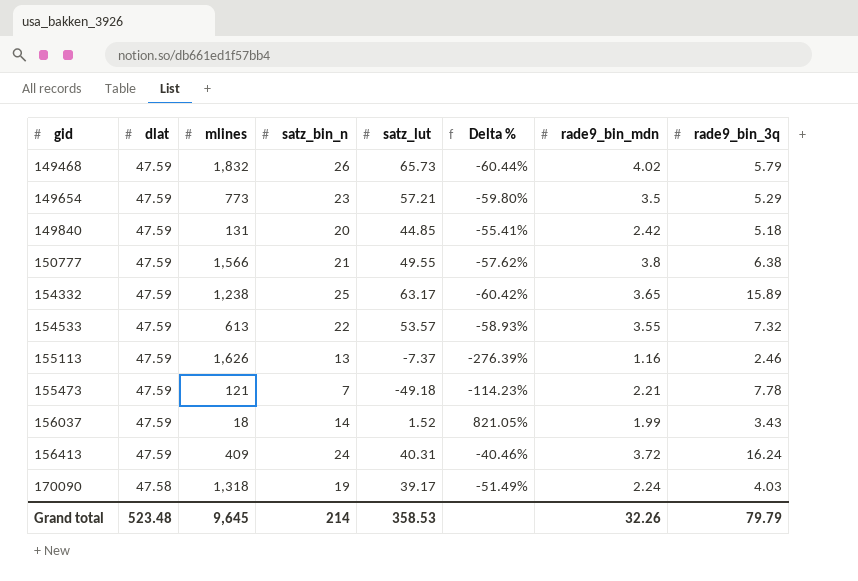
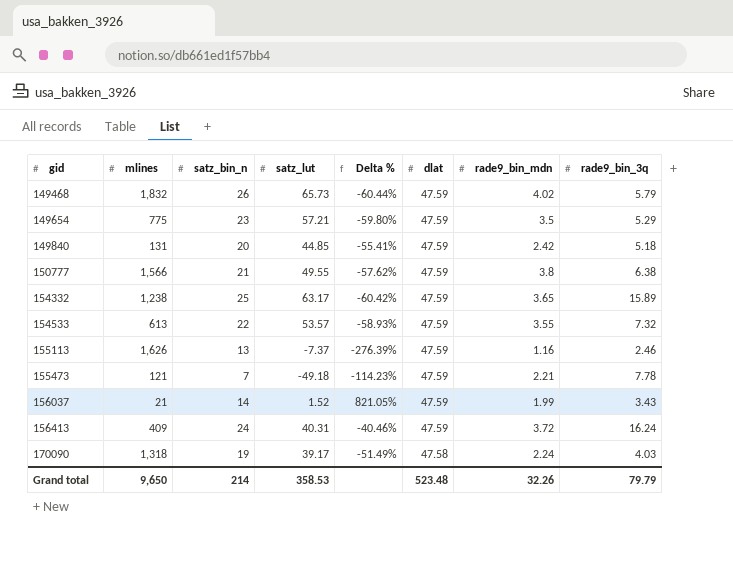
column dlat | position: 2 -> 6
149654 | mlines: 773 -> 775
156037 | mlines: 18 -> 21
Grand total | mlines: 9,645 -> 9,650

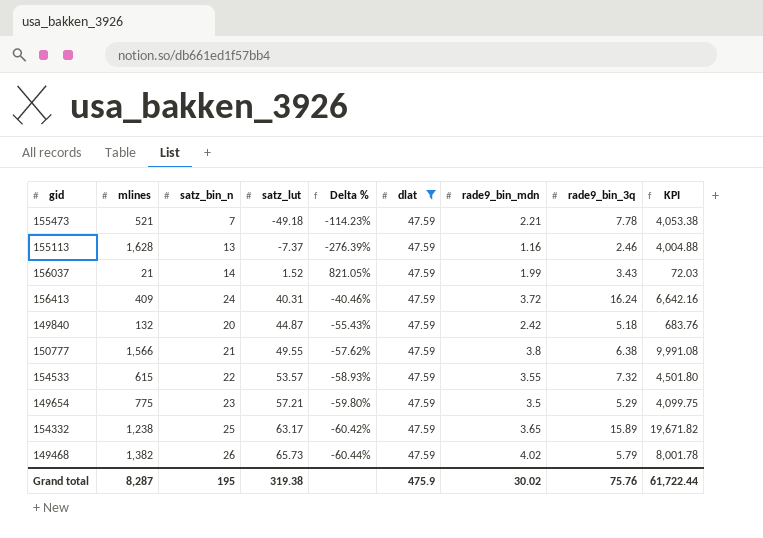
filter: none -> dlat = 47.59
row order: gid ascending -> satz_lut ascending
column KPI | formula: none -> [mlines] * [rade9_bin_3q]
155473 | mlines: 121 -> 521
155113 | mlines: 1,626 -> 1,628
149840 | mlines: 131 -> 132
149840 | satz_lut: 44.85 -> 44.87
149840 | Delta %: -55.41% -> -55.43%
154533 | mlines: 613 -> 615
149468 | mlines: 1,832 -> 1,382
Grand total | mlines: 9,650 -> 8,287
Grand total | satz_bin_n: 214 -> 195
Grand total | satz_lut: 358.53 -> 319.38
Grand total | dlat: 523.48 -> 475.9
Grand total | rade9_bin_mdn: 32.26 -> 30.02
Grand total | rade9_bin_3q: 79.79 -> 75.76

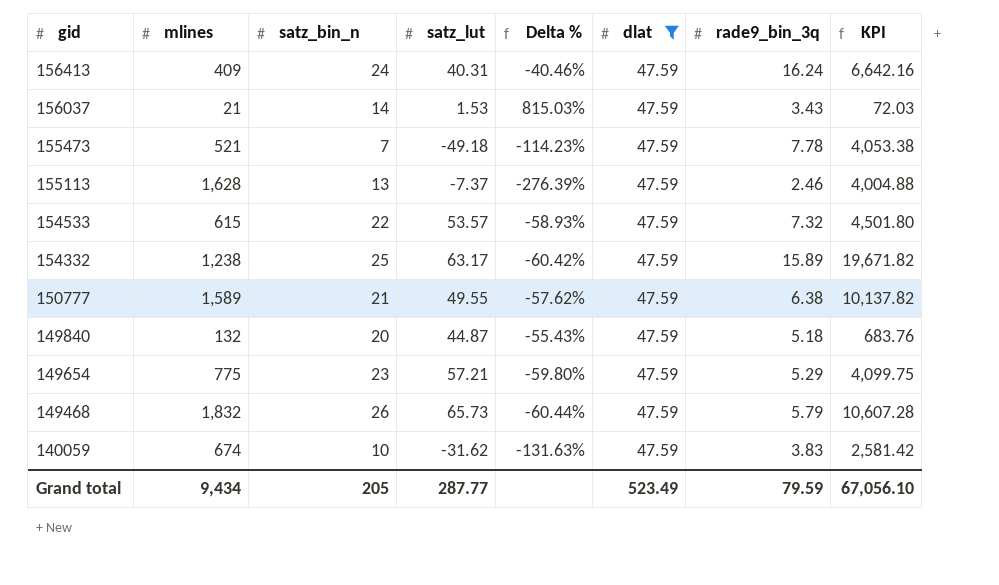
row order: satz_lut ascending -> gid descending
column rade9_bin_mdn | position: 7 -> none
156037 | satz_lut: 1.52 -> 1.53
156037 | Delta %: 821.05% -> 815.03%
150777 | mlines: 1,566 -> 1,589
150777 | KPI: 9,991.08 -> 10,137.82
149468 | mlines: 1,382 -> 1,832
149468 | KPI: 8,001.78 -> 10,607.28
row 140059: none -> 674 | 10 | -31.62 | -131.63% | 47.59 | 3.83 | 2,581.42
Grand total | mlines: 8,287 -> 9,434
Grand total | satz_bin_n: 195 -> 205
Grand total | satz_lut: 319.38 -> 287.77
Grand total | dlat: 475.9 -> 523.49
Grand total | rade9_bin_3q: 75.76 -> 79.59
Grand total | KPI: 61,722.44 -> 67,056.10

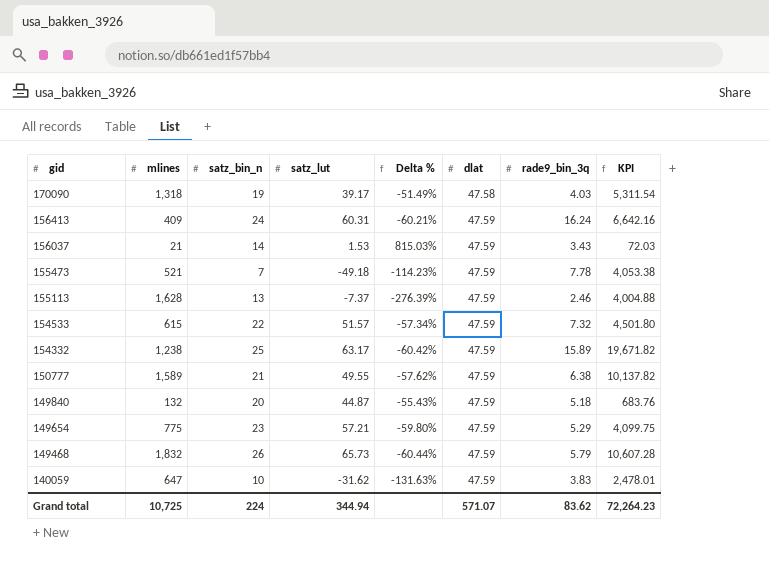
filter: dlat = 47.59 -> none
156413 | satz_lut: 40.31 -> 60.31
156413 | Delta %: -40.46% -> -60.21%
154533 | satz_lut: 53.57 -> 51.57
154533 | Delta %: -58.93% -> -57.34%
140059 | mlines: 674 -> 647
140059 | KPI: 2,581.42 -> 2,478.01
Grand total | mlines: 9,434 -> 10,725
Grand total | satz_bin_n: 205 -> 224
Grand total | satz_lut: 287.77 -> 344.94
Grand total | dlat: 523.49 -> 571.07
Grand total | rade9_bin_3q: 79.59 -> 83.62
Grand total | KPI: 67,056.10 -> 72,264.23

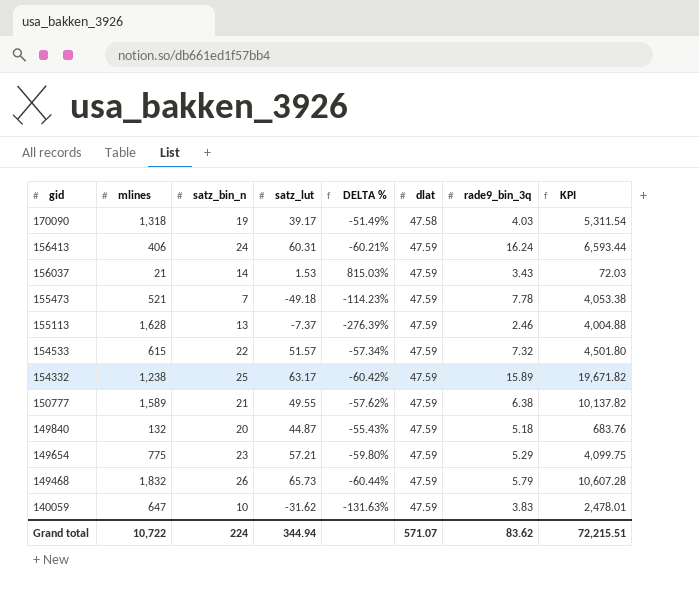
column name: Delta % -> DELTA %
156413 | mlines: 409 -> 406
156413 | KPI: 6,642.16 -> 6,593.44
Grand total | mlines: 10,725 -> 10,722
Grand total | KPI: 72,264.23 -> 72,215.51

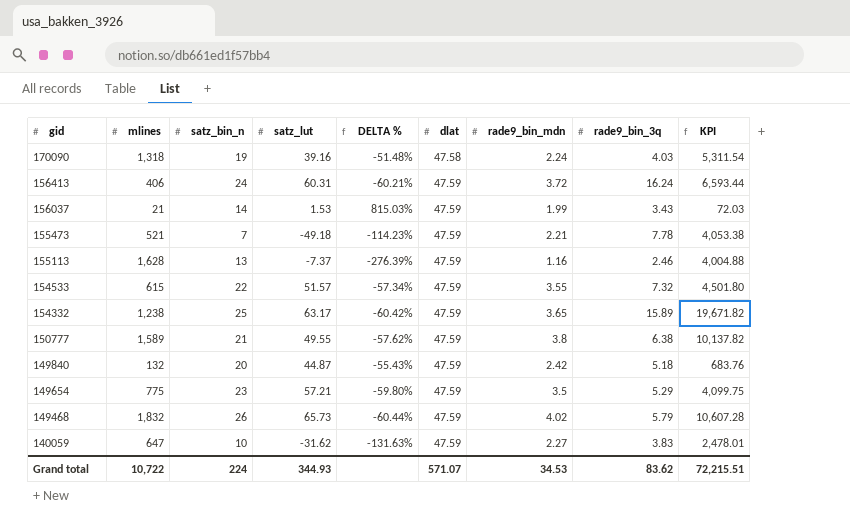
column rade9_bin_mdn | position: none -> 7
170090 | satz_lut: 39.17 -> 39.16
170090 | DELTA %: -51.49% -> -51.48%
Grand total | satz_lut: 344.94 -> 344.93

